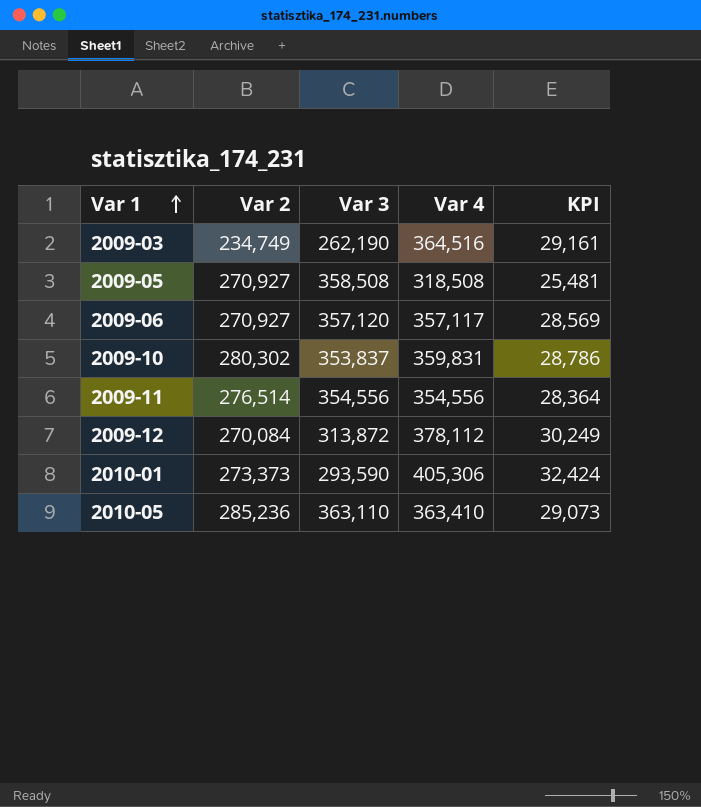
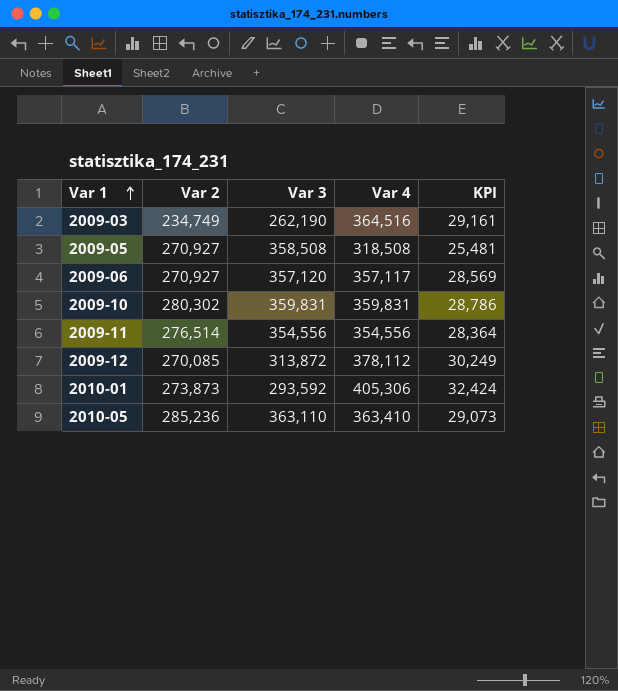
2009-10 | Var 3: 353,837 -> 359,831
2009-12 | Var 2: 270,084 -> 270,085
2010-01 | Var 2: 273,373 -> 273,873
2010-01 | Var 3: 293,590 -> 293,592

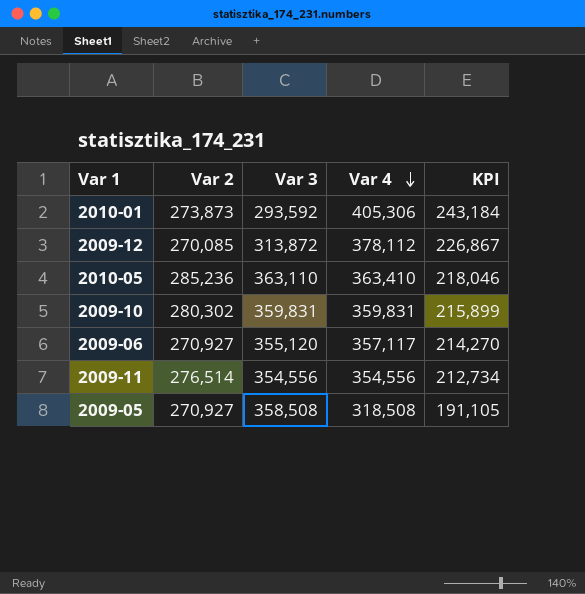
row order: Var 1 ascending -> Var 4 descending
column KPI | formula: [Var 4] * 0.08 -> [Var 4] * 0.6
row 2009-03: 234,749 | 262,190 | 364,516 | 29,161 -> none
2009-06 | Var 3: 357,120 -> 355,120

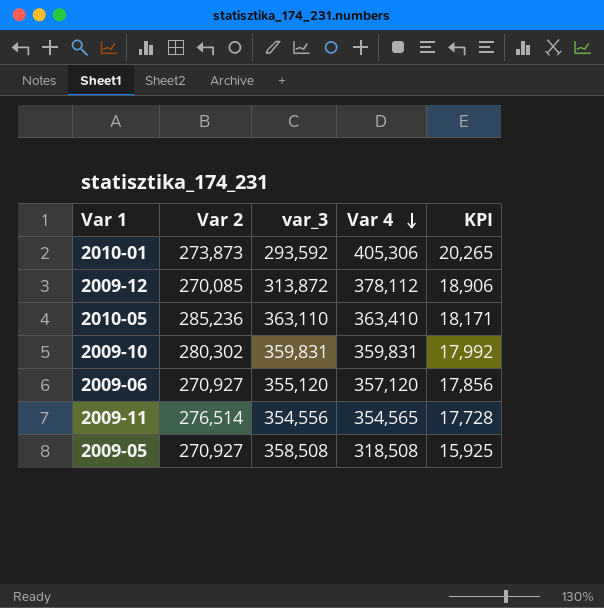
column name: Var 3 -> var_3
column KPI | formula: [Var 4] * 0.6 -> [Var 4] * 0.05
2009-06 | Var 4: 357,117 -> 357,120
2009-11 | Var 4: 354,556 -> 354,565

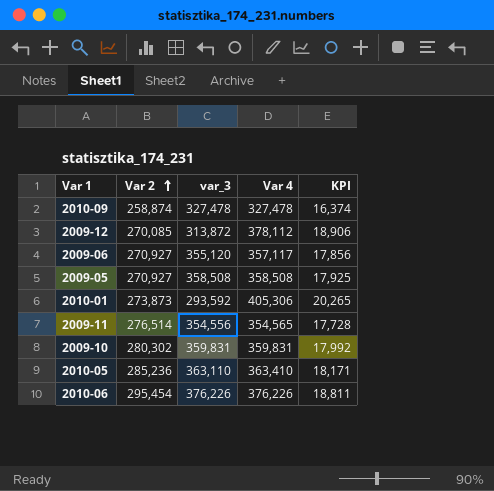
row order: Var 4 descending -> Var 2 ascending
row 2010-09: none -> 258,874 | 327,478 | 327,478 | 16,374
2009-06 | Var 4: 357,120 -> 357,117
2009-05 | Var 4: 318,508 -> 358,508
2009-05 | KPI: 15,925 -> 17,925
row 2010-06: none -> 295,454 | 376,226 | 376,226 | 18,811

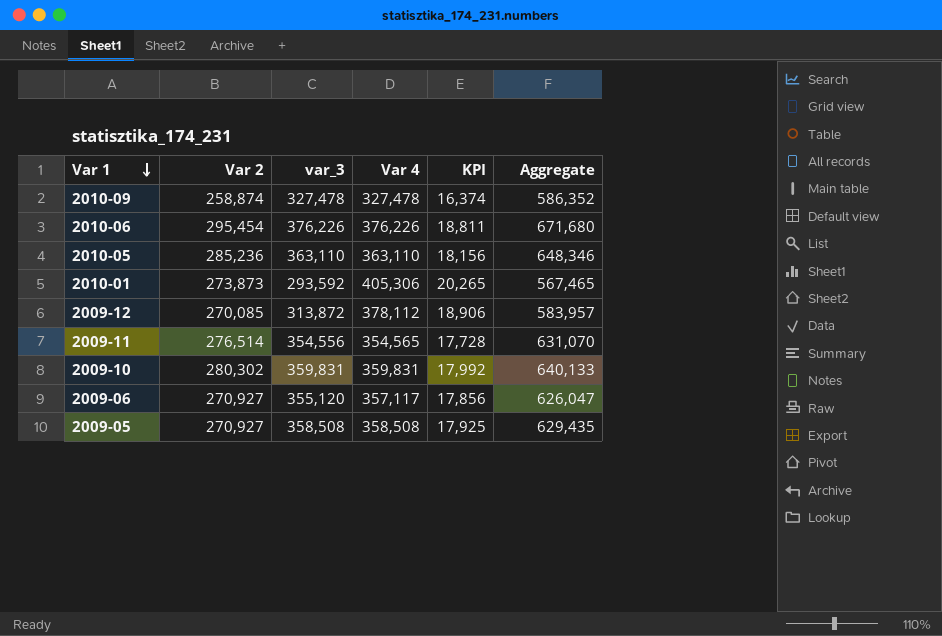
row order: Var 2 ascending -> Var 1 descending
column Aggregate | formula: none -> [Var 2] + [var_3]
2010-05 | Var 4: 363,410 -> 363,110
2010-05 | KPI: 18,171 -> 18,156

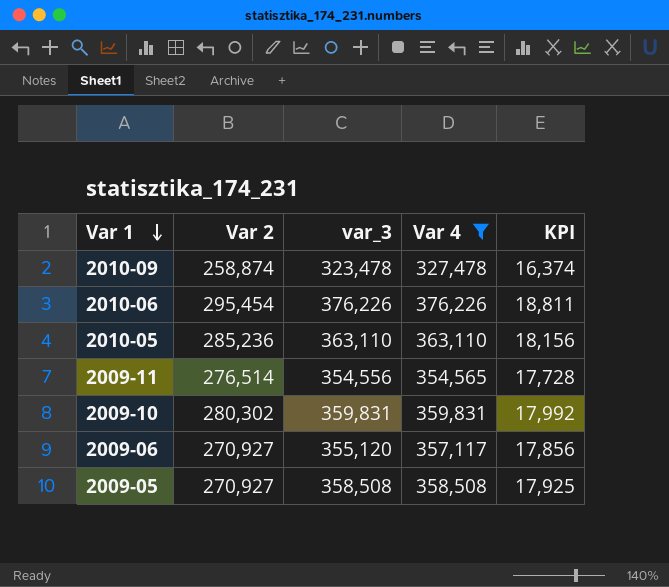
filter: none -> Var 4 <= 376,226
column Aggregate | formula: [Var 2] + [var_3] -> none
2010-09 | var_3: 327,478 -> 323,478

